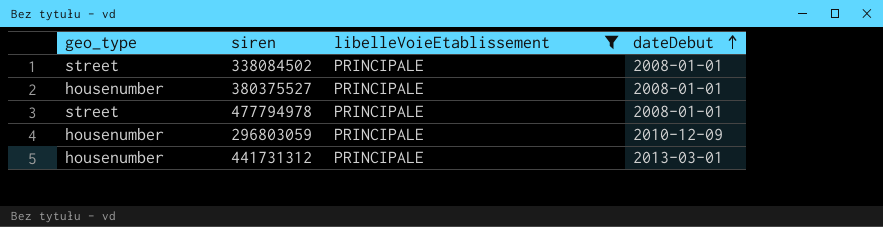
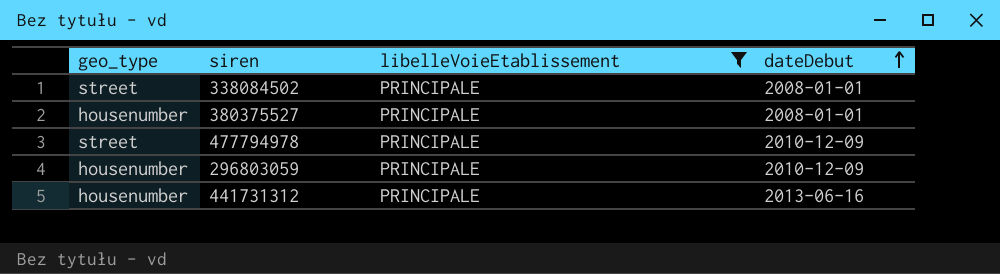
477794978 | dateDebut: 2008-01-01 -> 2010-12-09
441731312 | dateDebut: 2013-03-01 -> 2013-06-16

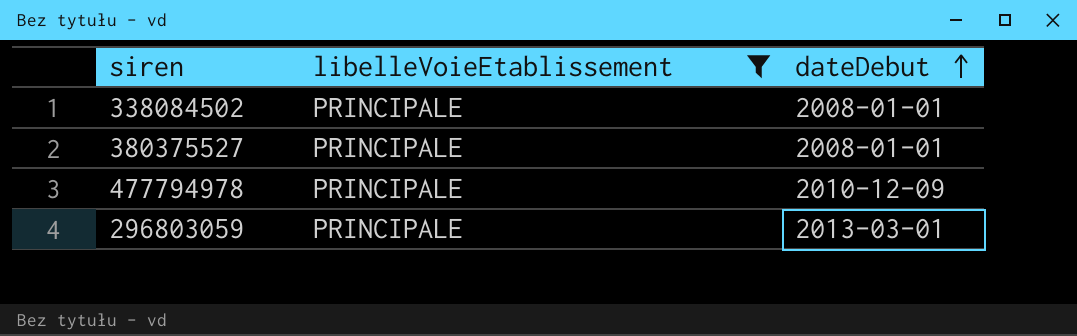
column geo_type | position: 1 -> none
row 441731312: housenumber | PRINCIPALE | 2013-06-16 -> none
296803059 | dateDebut: 2010-12-09 -> 2013-03-01

